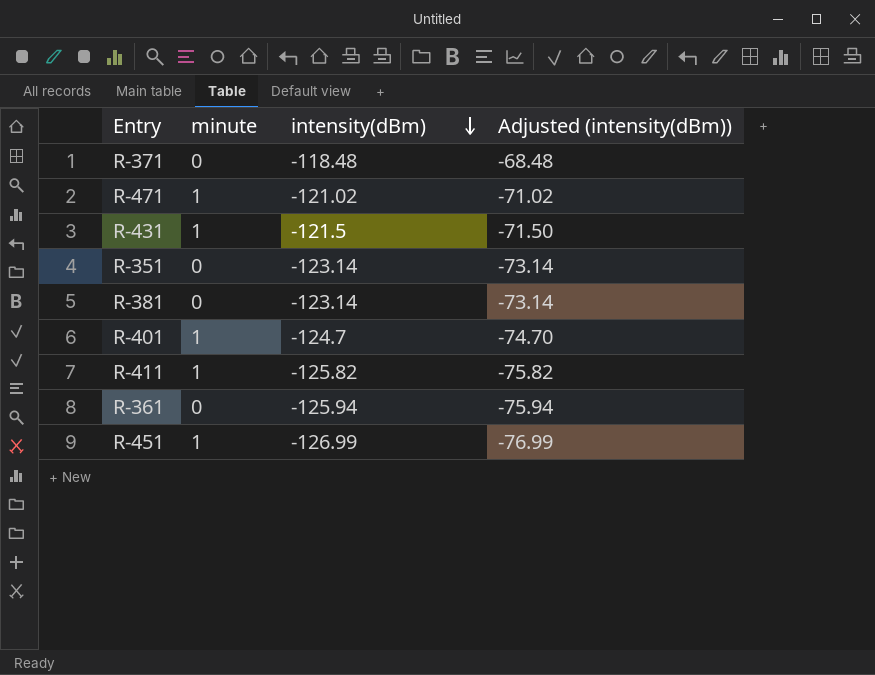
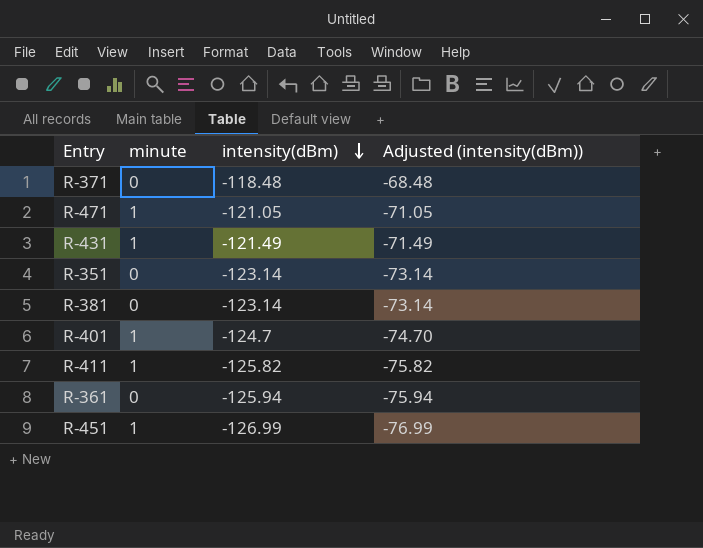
R-471 | intensity(dBm): -121.02 -> -121.05
R-471 | Adjusted (intensity(dBm)): -71.02 -> -71.05
R-431 | intensity(dBm): -121.5 -> -121.49
R-431 | Adjusted (intensity(dBm)): -71.50 -> -71.49

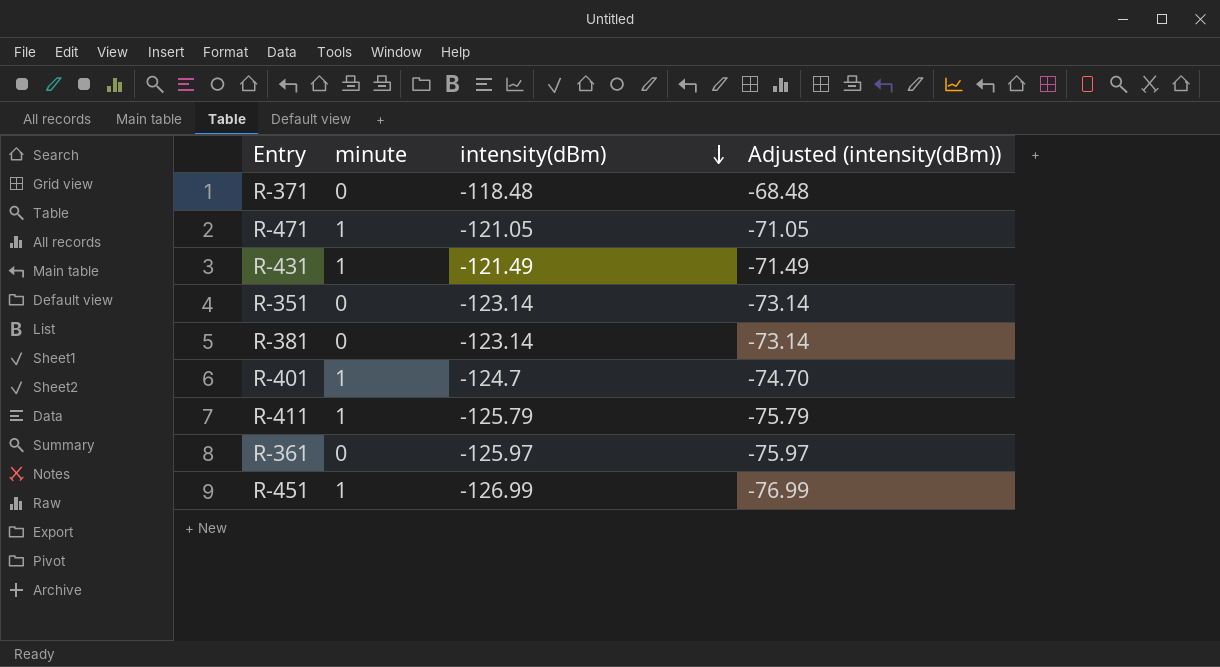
R-411 | intensity(dBm): -125.82 -> -125.79
R-411 | Adjusted (intensity(dBm)): -75.82 -> -75.79
R-361 | intensity(dBm): -125.94 -> -125.97
R-361 | Adjusted (intensity(dBm)): -75.94 -> -75.97

